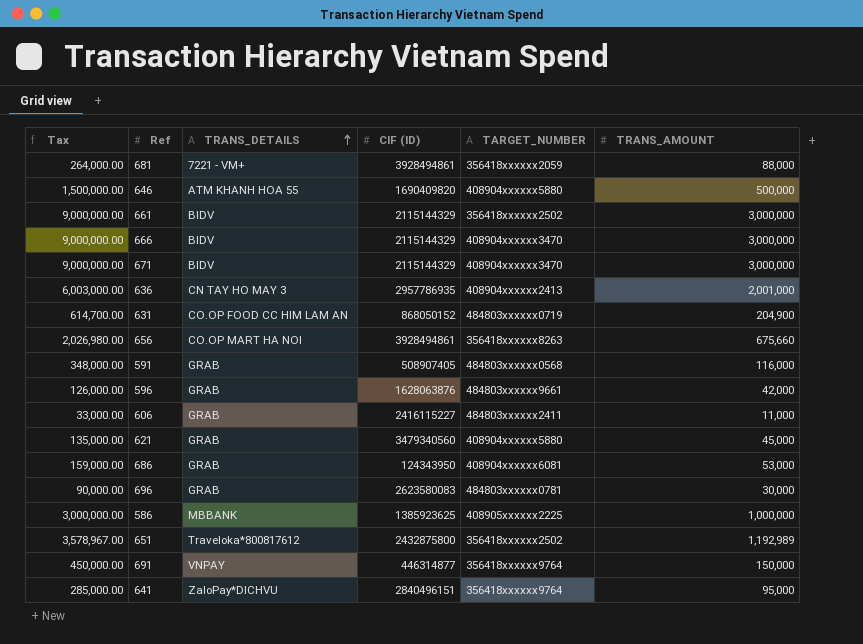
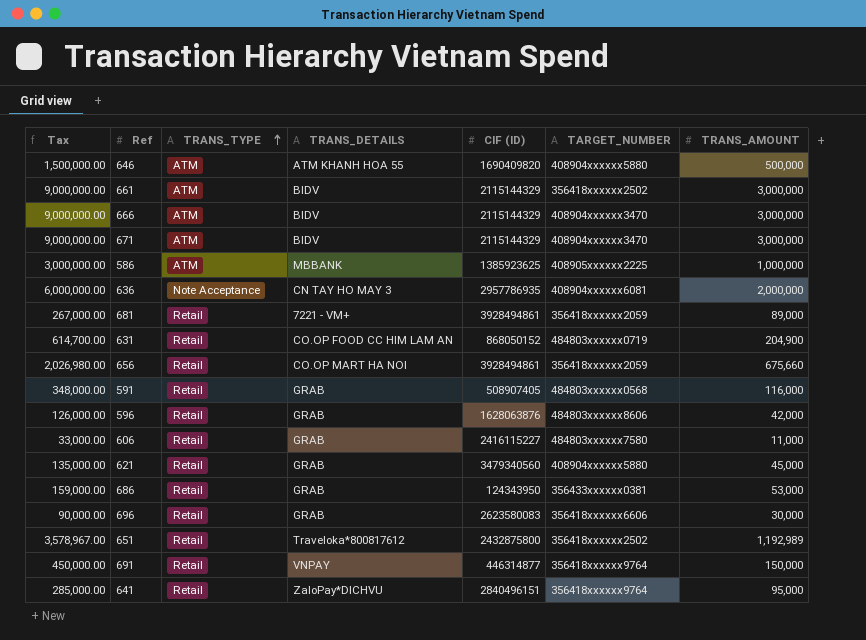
row order: TRANS_DETAILS ascending -> TRANS_TYPE ascending
column TRANS_TYPE | position: none -> 3
636 | Tax: 6,003,000.00 -> 6,000,000.00
636 | TARGET_NUMBER: 408904xxxxxx2413 -> 408904xxxxxx6081
636 | TRANS_AMOUNT: 2,001,000 -> 2,000,000
681 | Tax: 264,000.00 -> 267,000.00
681 | TRANS_AMOUNT: 88,000 -> 89,000
656 | TARGET_NUMBER: 356418xxxxxx8263 -> 356418xxxxxx2059
596 | TARGET_NUMBER: 484803xxxxxx9661 -> 484803xxxxxx8606
606 | TARGET_NUMBER: 484803xxxxxx2411 -> 484803xxxxxx7580
686 | TARGET_NUMBER: 408904xxxxxx6081 -> 356433xxxxxx0381
696 | TARGET_NUMBER: 484803xxxxxx0781 -> 356418xxxxxx6606

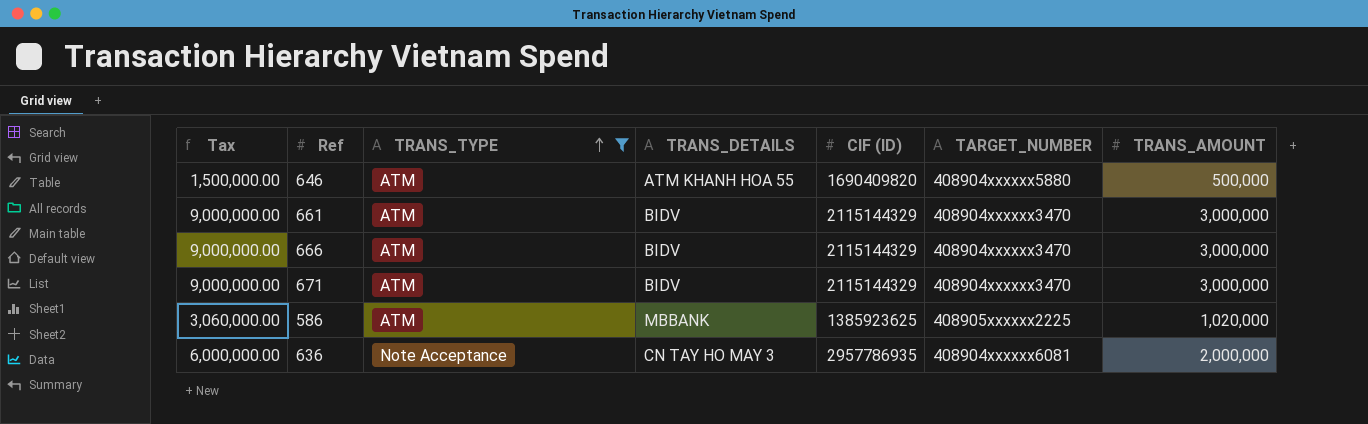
filter: none -> TRANS_TYPE != Retail
661 | TARGET_NUMBER: 356418xxxxxx2502 -> 408904xxxxxx3470
586 | Tax: 3,000,000.00 -> 3,060,000.00
586 | TRANS_AMOUNT: 1,000,000 -> 1,020,000

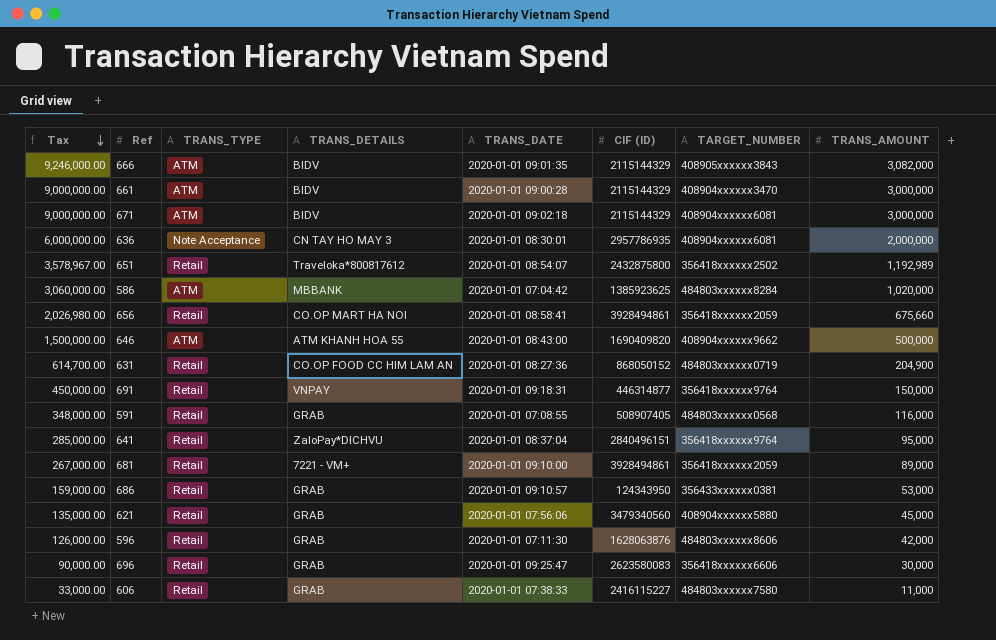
filter: TRANS_TYPE != Retail -> none
row order: TRANS_TYPE ascending -> Tax descending
column TRANS_DATE | position: none -> 5
666 | Tax: 9,000,000.00 -> 9,246,000.00
666 | TARGET_NUMBER: 408904xxxxxx3470 -> 408905xxxxxx3843
666 | TRANS_AMOUNT: 3,000,000 -> 3,082,000
671 | TARGET_NUMBER: 408904xxxxxx3470 -> 408904xxxxxx6081
586 | TARGET_NUMBER: 408905xxxxxx2225 -> 484803xxxxxx8284
646 | TARGET_NUMBER: 408904xxxxxx5880 -> 408904xxxxxx9662

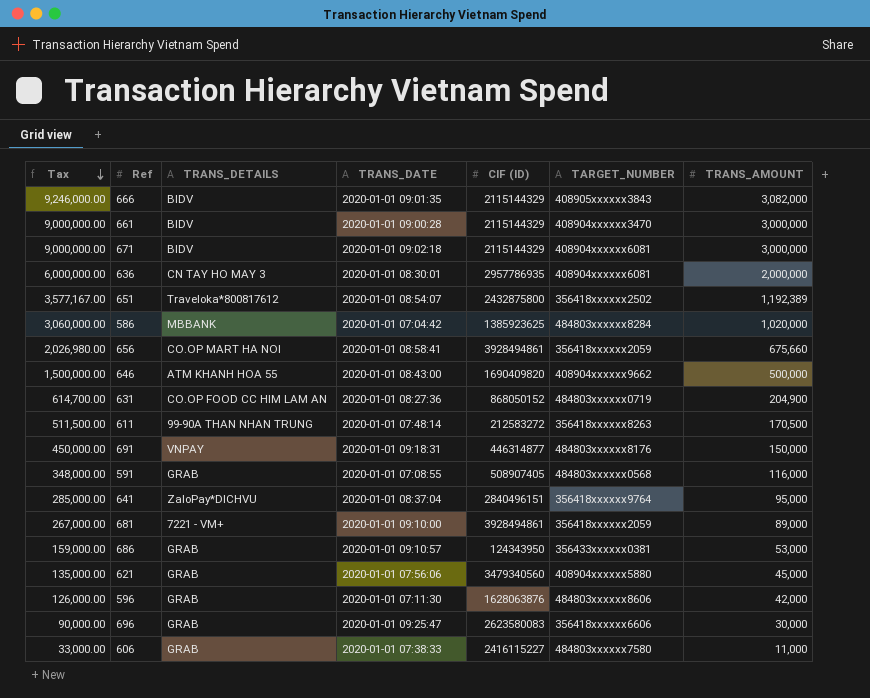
column TRANS_TYPE | position: 3 -> none
651 | Tax: 3,578,967.00 -> 3,577,167.00
651 | TRANS_AMOUNT: 1,192,989 -> 1,192,389
row 611: none -> 511,500.00 | 99-90A THAN NHAN TRUNG | 2020-01-01 07:48:14 | 212583272 | 356418xxxxxx8263 | 170,500
691 | TARGET_NUMBER: 356418xxxxxx9764 -> 484803xxxxxx8176

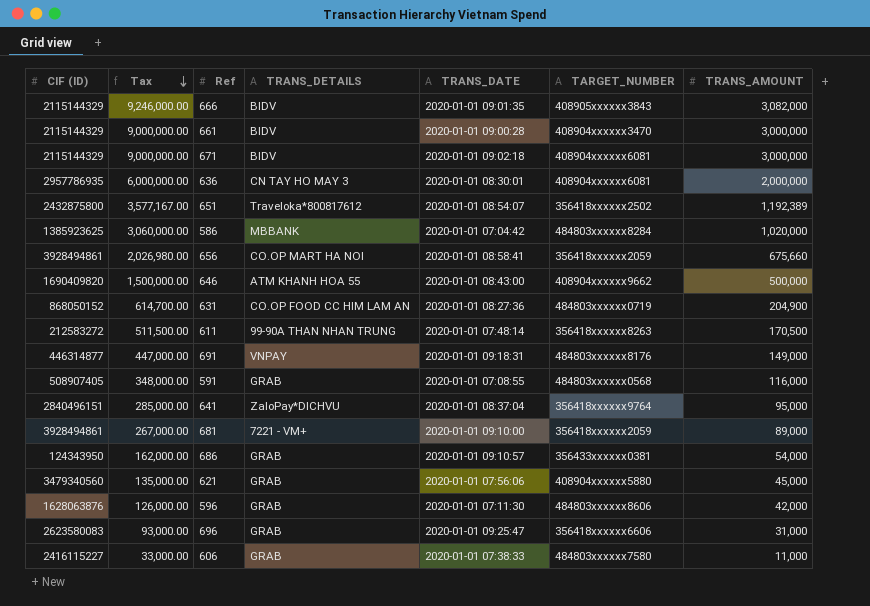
column CIF (ID) | position: 5 -> 1
691 | Tax: 450,000.00 -> 447,000.00
691 | TRANS_AMOUNT: 150,000 -> 149,000
686 | Tax: 159,000.00 -> 162,000.00
686 | TRANS_AMOUNT: 53,000 -> 54,000
696 | Tax: 90,000.00 -> 93,000.00
696 | TRANS_AMOUNT: 30,000 -> 31,000

